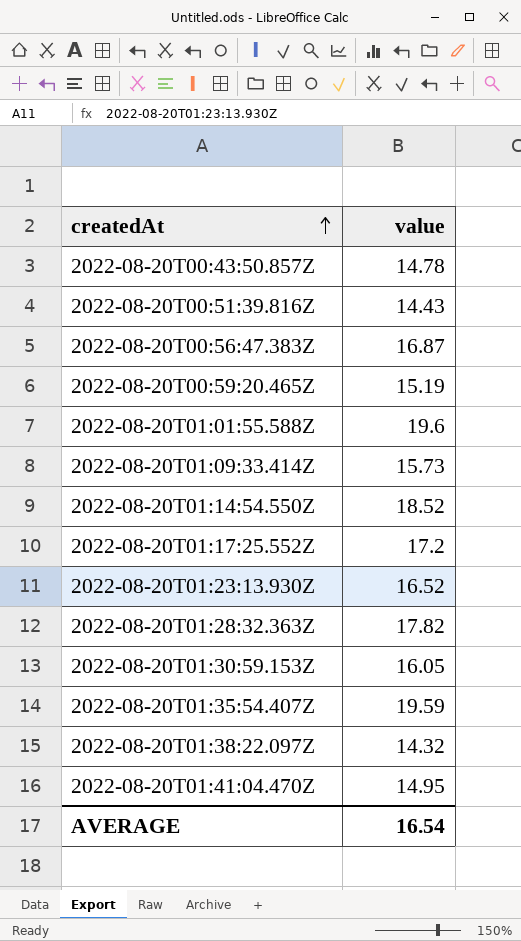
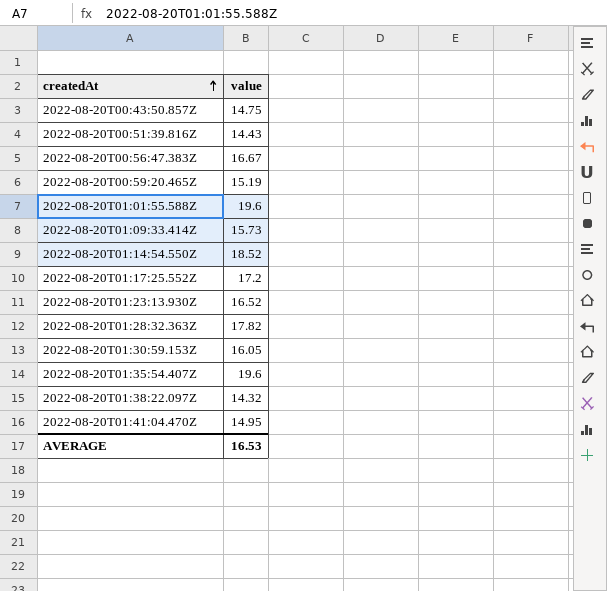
2022-08-20T00:43:50.857Z | value: 14.78 -> 14.75
2022-08-20T00:56:47.383Z | value: 16.87 -> 16.67
2022-08-20T01:35:54.407Z | value: 19.59 -> 19.6
AVERAGE | value: 16.54 -> 16.53

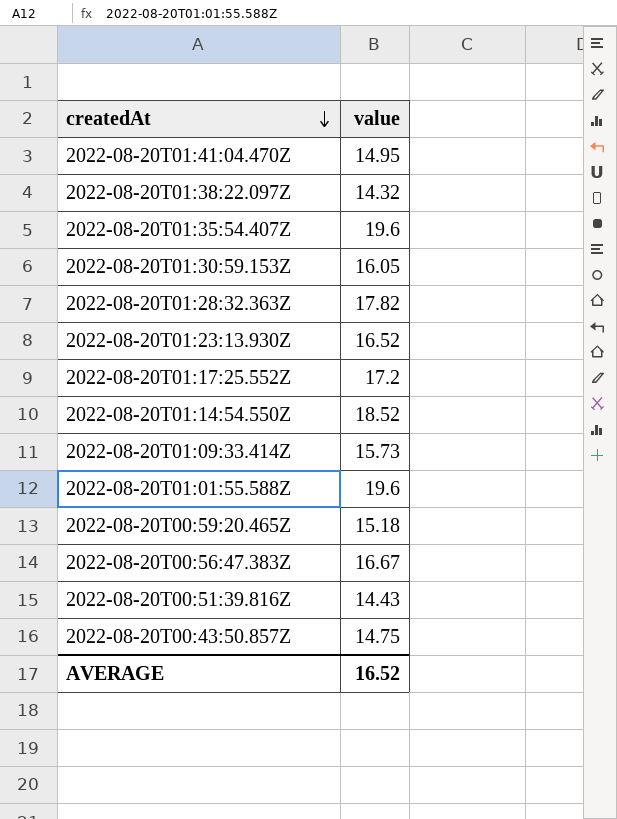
row order: createdAt ascending -> createdAt descending
2022-08-20T00:59:20.465Z | value: 15.19 -> 15.18
AVERAGE | value: 16.53 -> 16.52

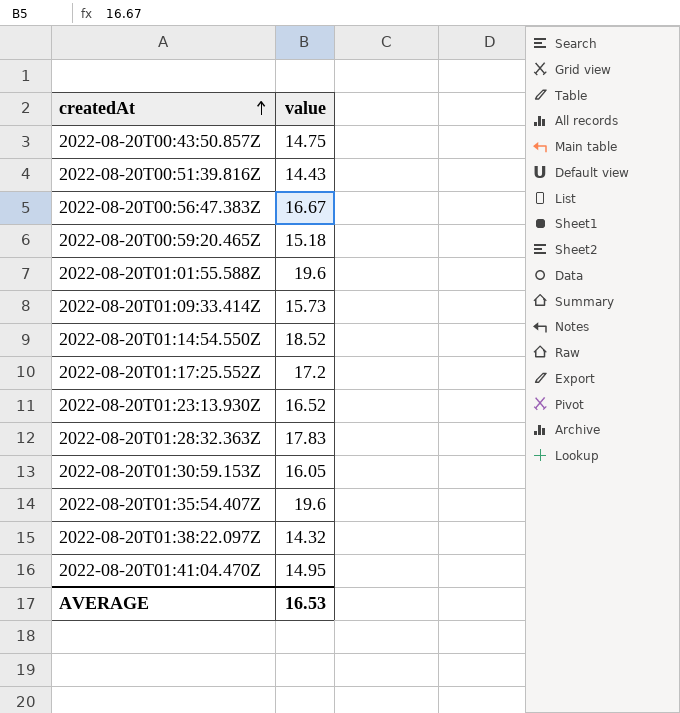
row order: createdAt descending -> createdAt ascending
2022-08-20T01:28:32.363Z | value: 17.82 -> 17.83
AVERAGE | value: 16.52 -> 16.53

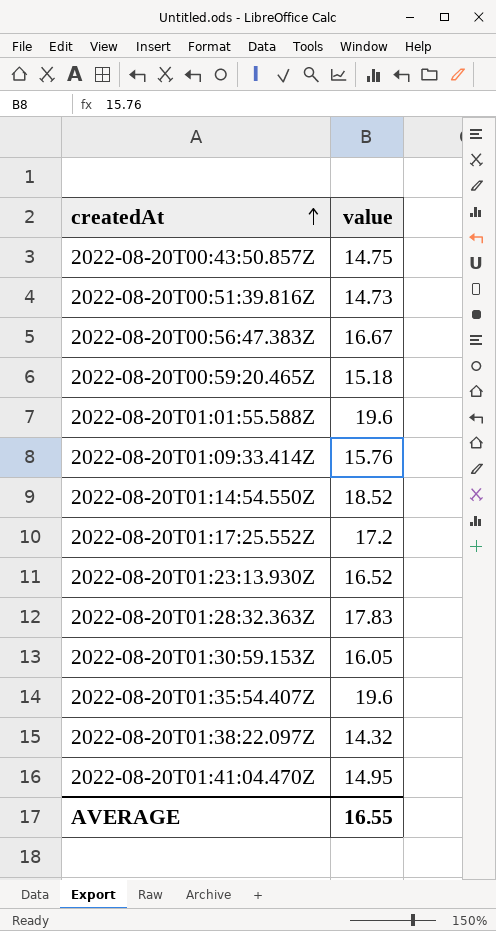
2022-08-20T00:51:39.816Z | value: 14.43 -> 14.73
2022-08-20T01:09:33.414Z | value: 15.73 -> 15.76
AVERAGE | value: 16.53 -> 16.55

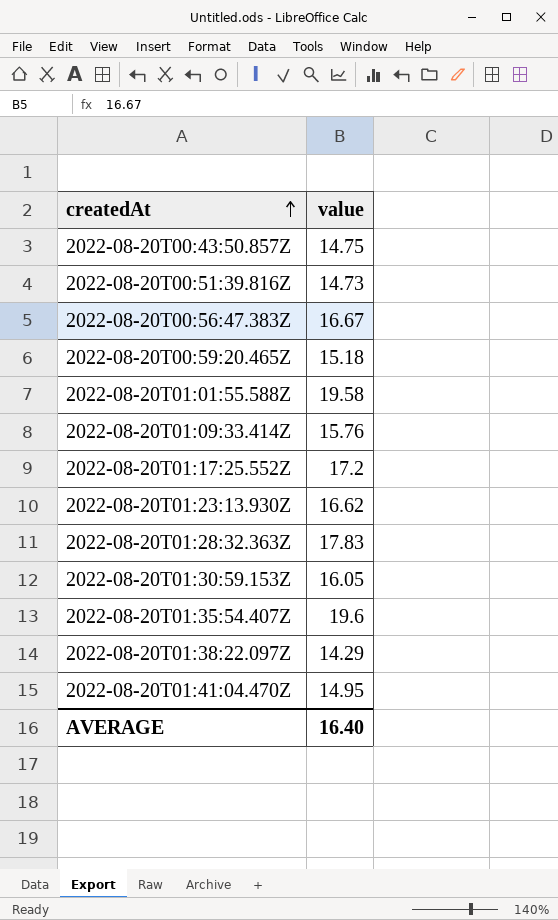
row 2022-08-20T01:14:54.550Z: 18.52 -> none
2022-08-20T01:01:55.588Z | value: 19.6 -> 19.58
2022-08-20T01:23:13.930Z | value: 16.52 -> 16.62
2022-08-20T01:38:22.097Z | value: 14.32 -> 14.29
AVERAGE | value: 16.55 -> 16.40

